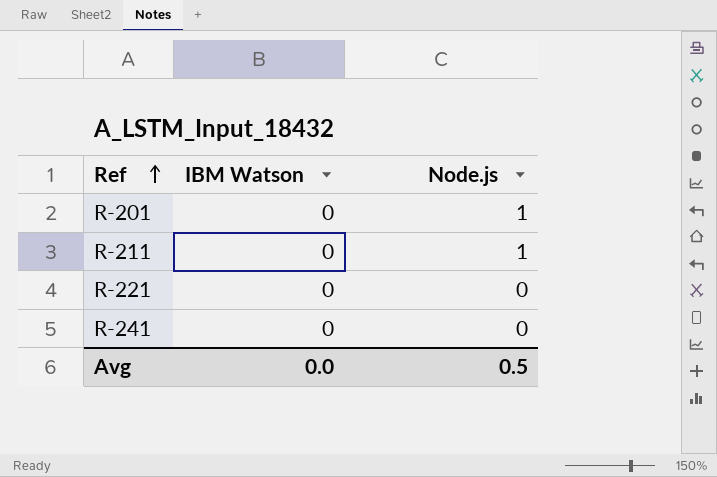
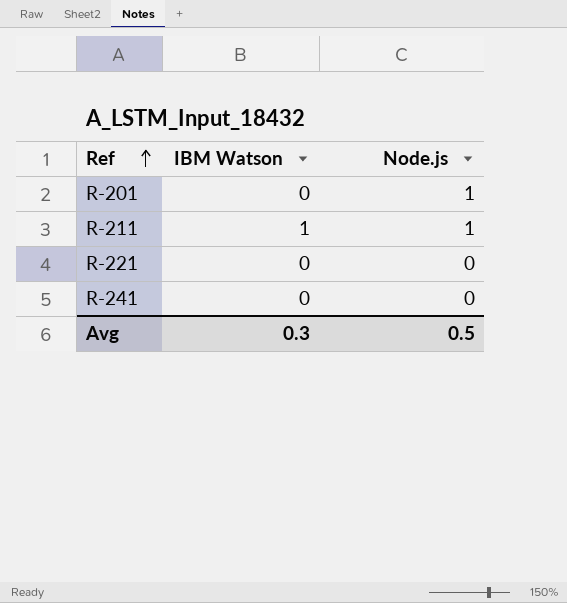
R-211 | IBM Watson: 0 -> 1
Avg | IBM Watson: 0.0 -> 0.3

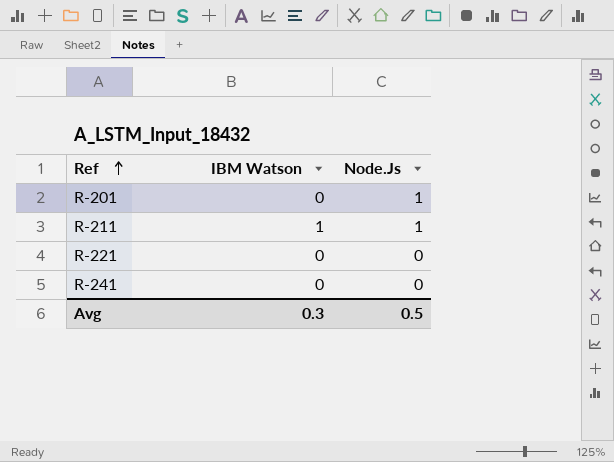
column name: Node.js -> Node.Js

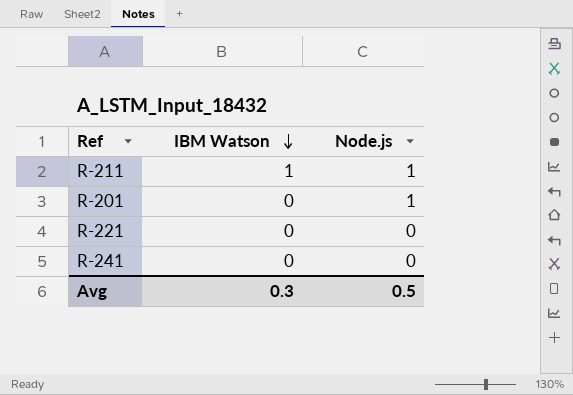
row order: Ref ascending -> IBM Watson descending
column name: Node.Js -> Node.js

